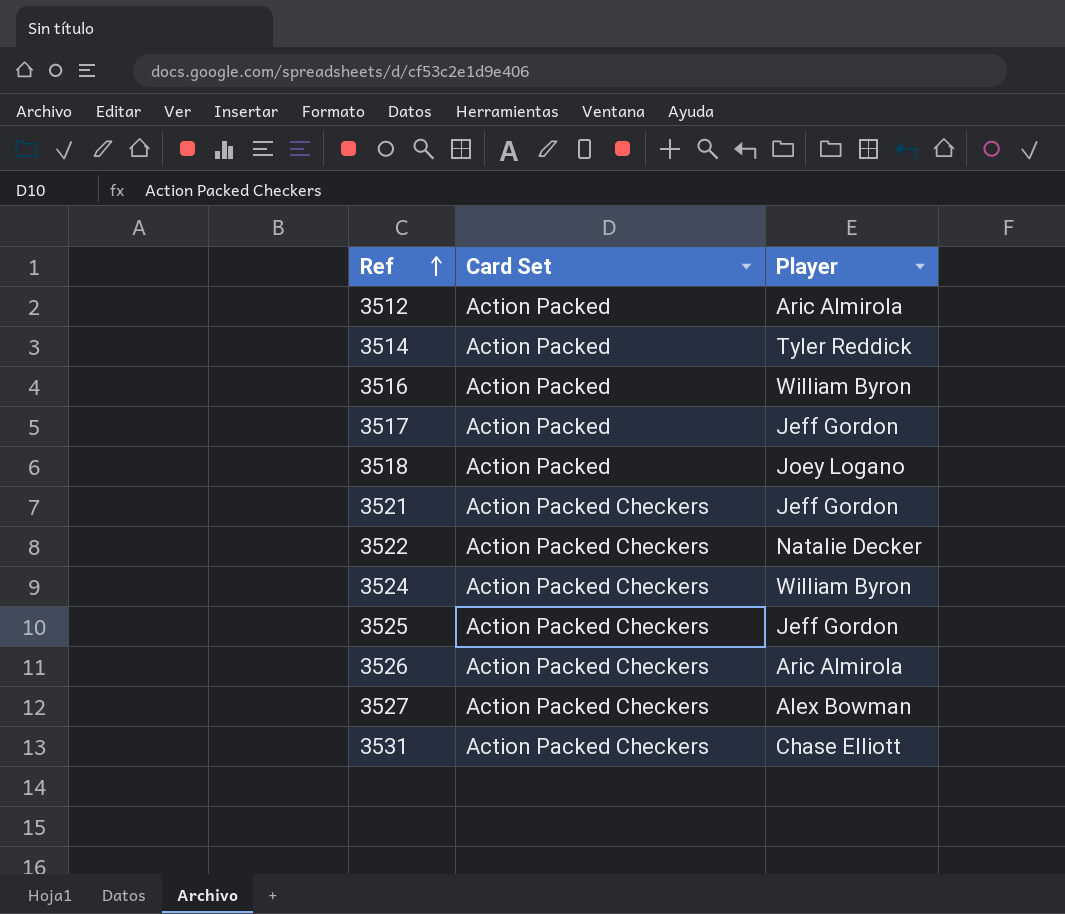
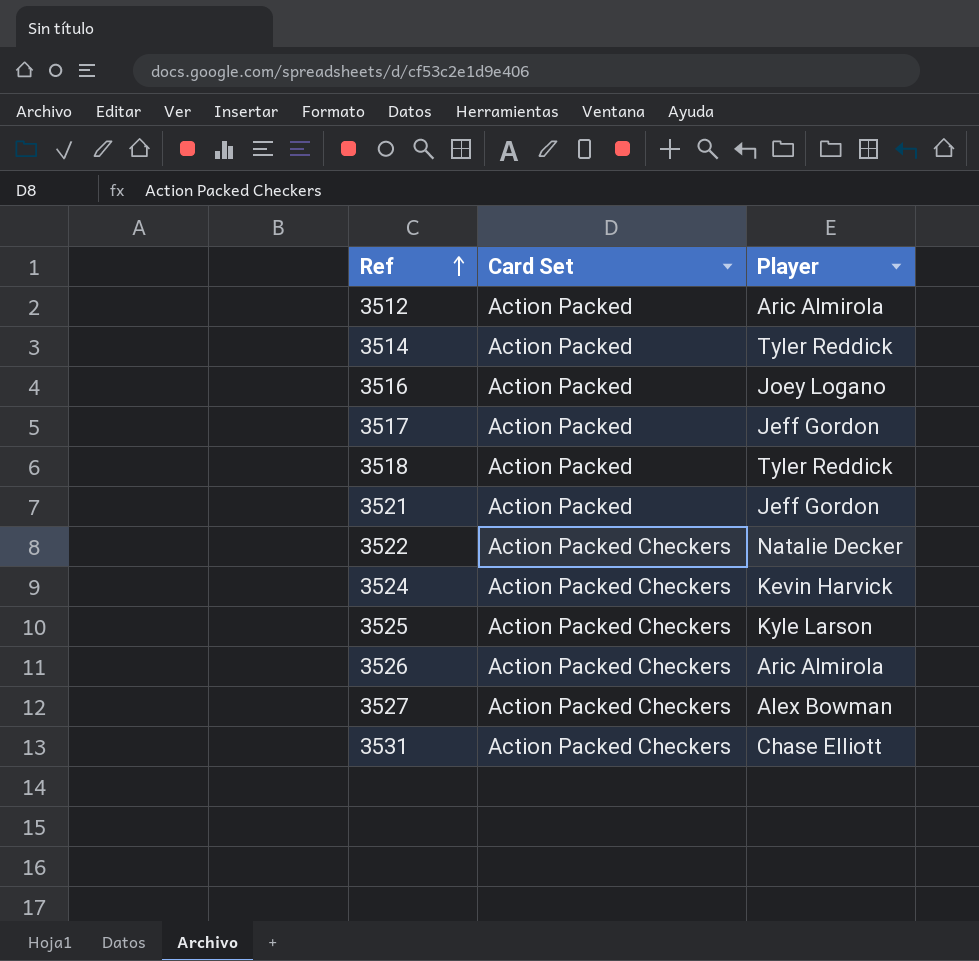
3516 | Player: William Byron -> Joey Logano
3518 | Player: Joey Logano -> Tyler Reddick
3521 | Card Set: Action Packed Checkers -> Action Packed
3524 | Player: William Byron -> Kevin Harvick
3525 | Player: Jeff Gordon -> Kyle Larson

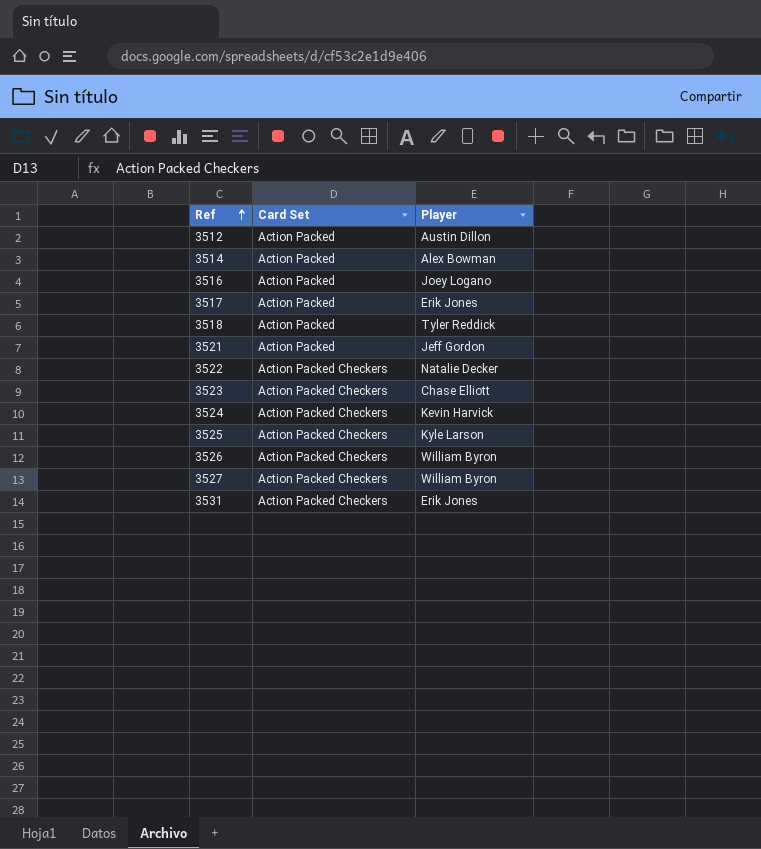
3512 | Player: Aric Almirola -> Austin Dillon
3514 | Player: Tyler Reddick -> Alex Bowman
3517 | Player: Jeff Gordon -> Erik Jones
row 3523: none -> Action Packed Checkers | Chase Elliott
3526 | Player: Aric Almirola -> William Byron
3527 | Player: Alex Bowman -> William Byron
3531 | Player: Chase Elliott -> Erik Jones

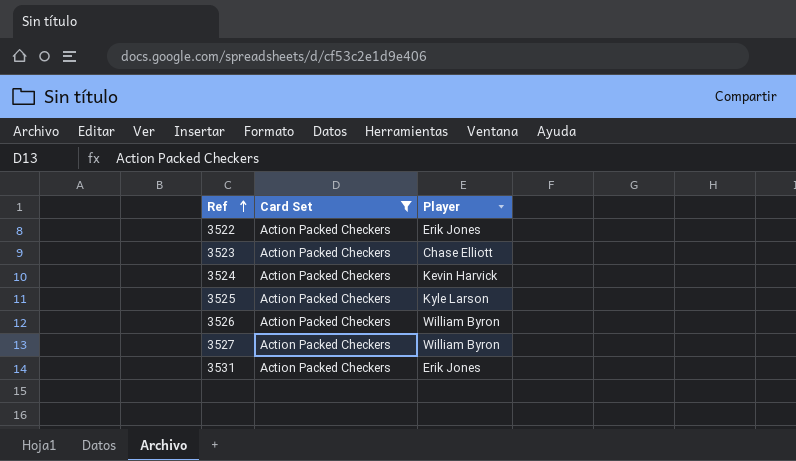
filter: none -> Card Set = Action Packed Checkers
3522 | Player: Natalie Decker -> Erik Jones

